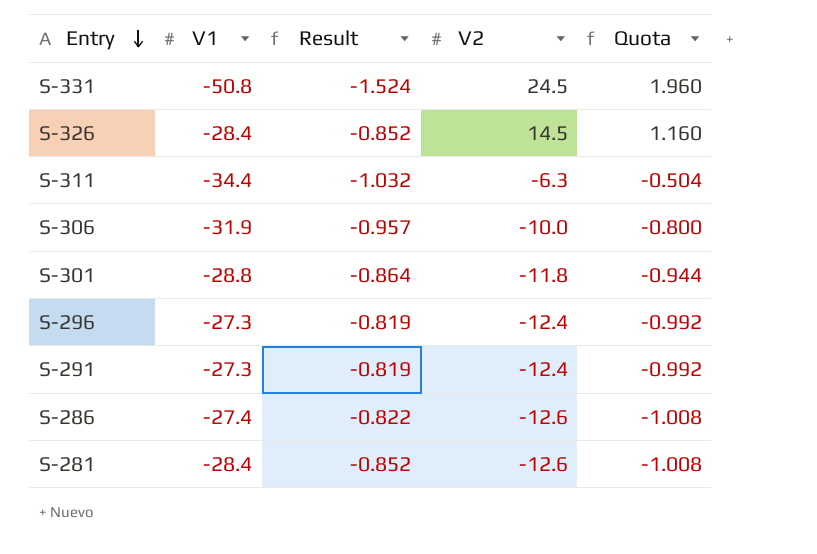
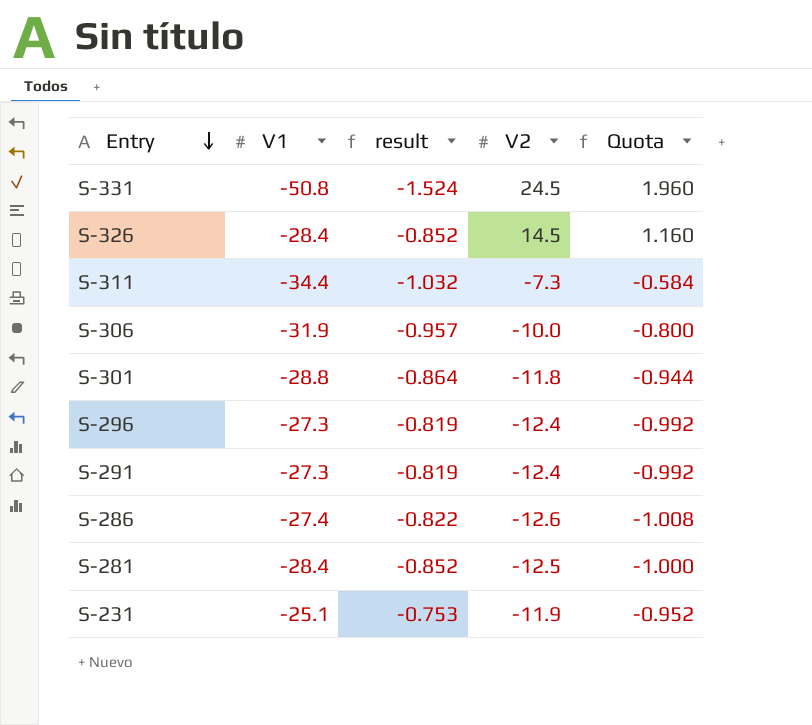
column name: Result -> result
S-311 | V2: -6.3 -> -7.3
S-311 | Quota: -0.504 -> -0.584
S-281 | V2: -12.6 -> -12.5
S-281 | Quota: -1.008 -> -1.000
row S-231: none -> -25.1 | -0.753 | -11.9 | -0.952

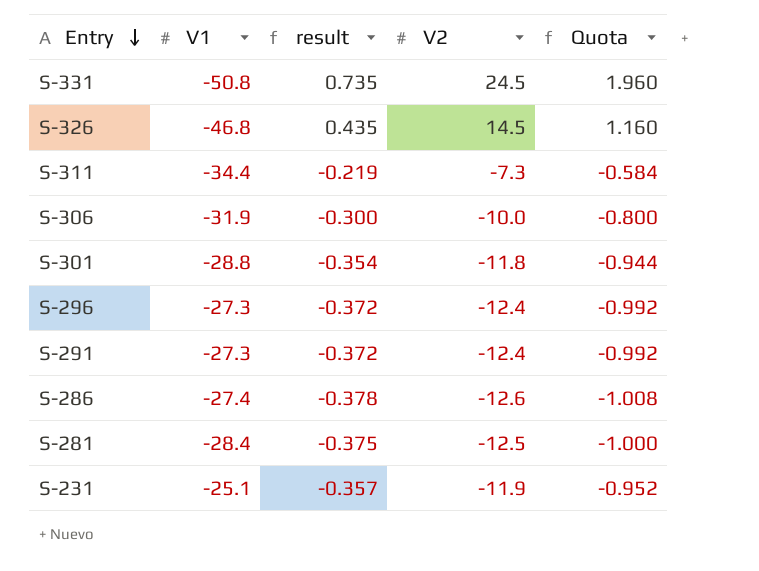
column result | formula: [V1] * 0.03 -> [V2] * 0.03
S-326 | V1: -28.4 -> -46.8

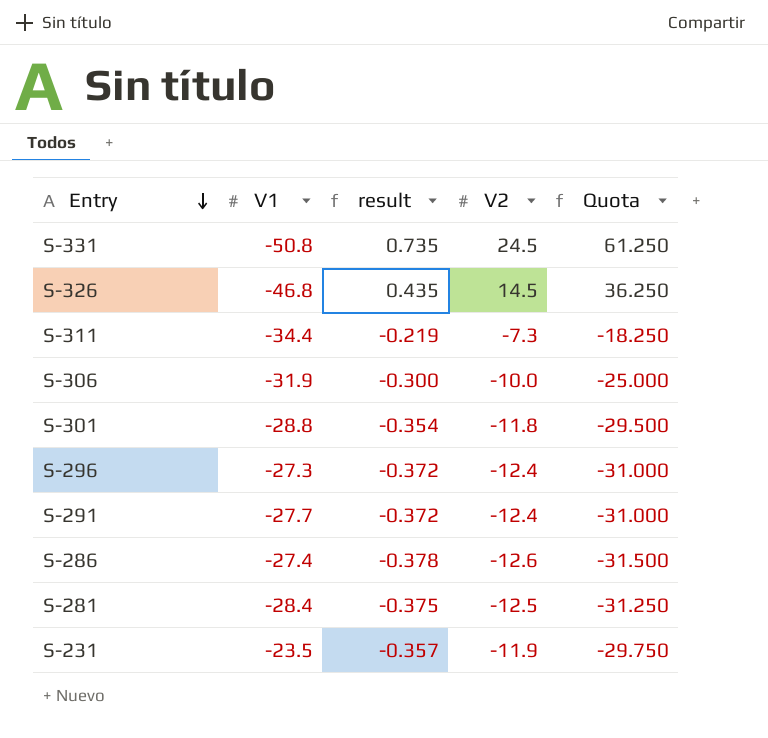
column Quota | formula: [V2] * 0.08 -> [V2] * 2.5
S-291 | V1: -27.3 -> -27.7
S-231 | V1: -25.1 -> -23.5

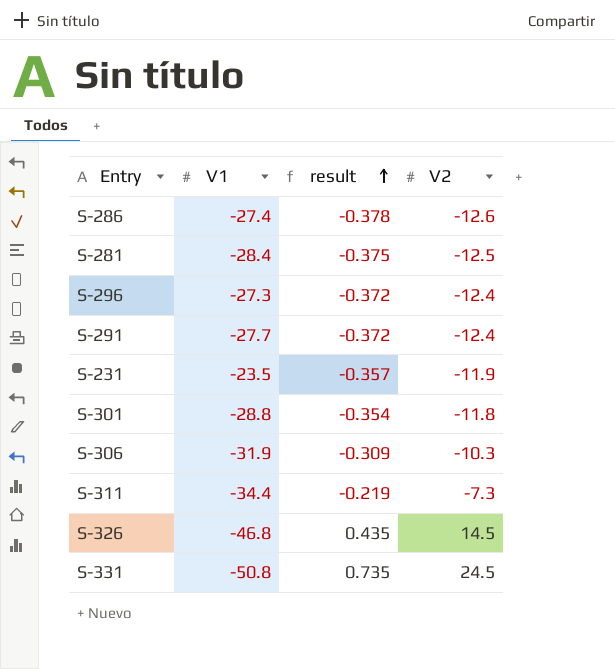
row order: Entry descending -> result ascending
column Quota | formula: [V2] * 2.5 -> none
S-306 | result: -0.300 -> -0.309
S-306 | V2: -10.0 -> -10.3

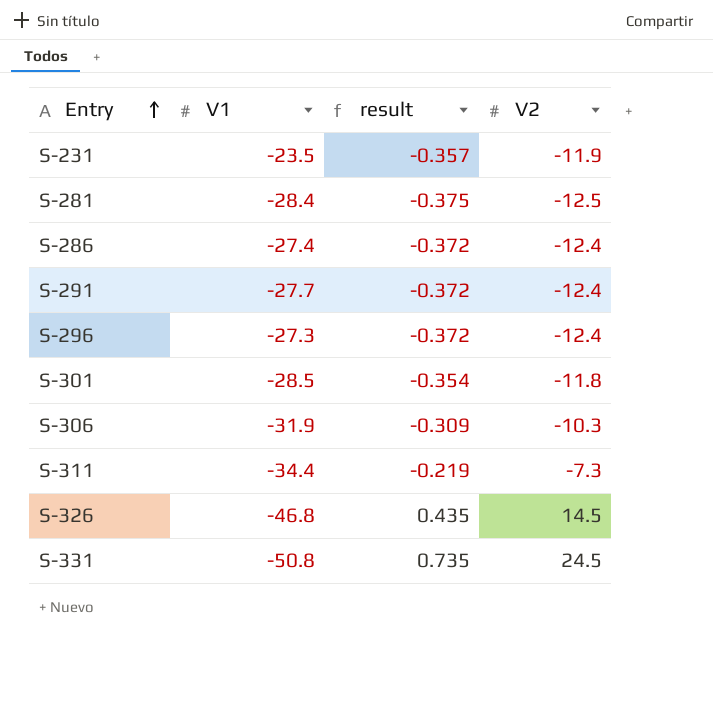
row order: result ascending -> Entry ascending
S-286 | result: -0.378 -> -0.372
S-286 | V2: -12.6 -> -12.4
S-301 | V1: -28.8 -> -28.5

